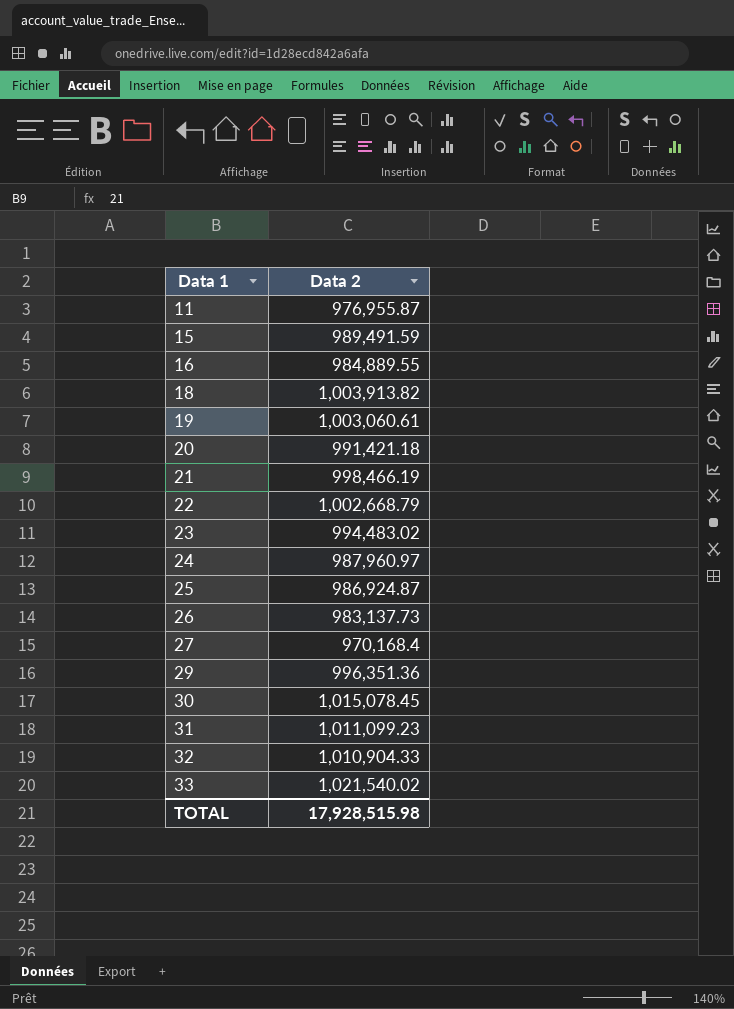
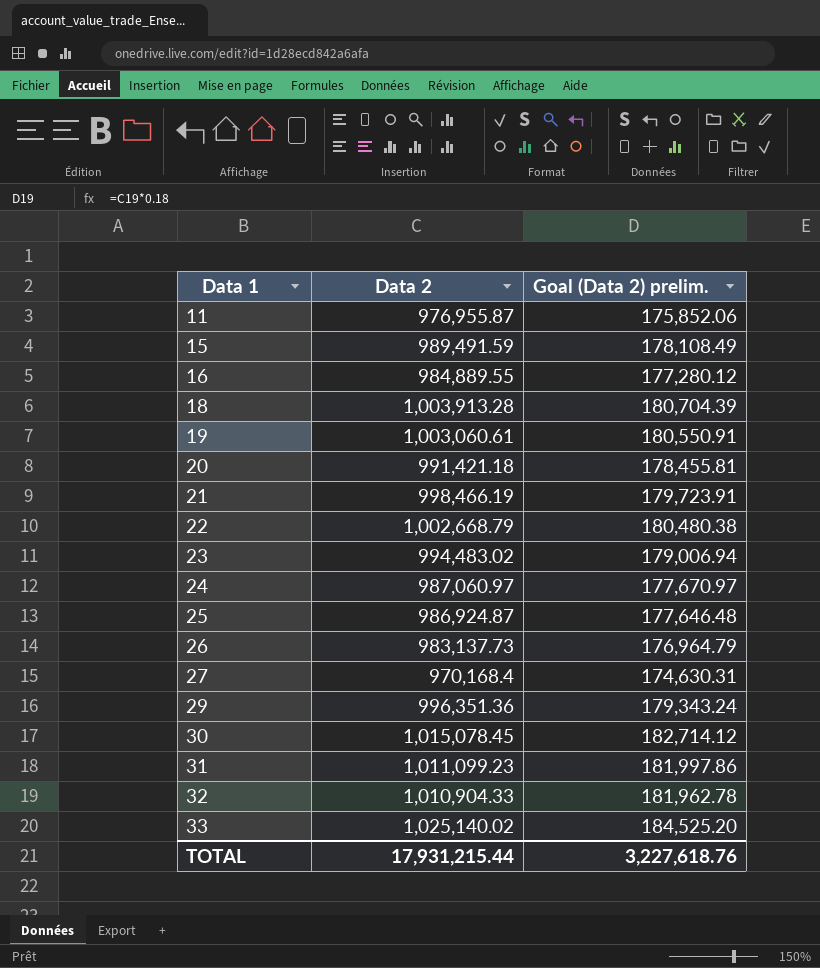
column Goal (Data 2) prelim. | formula: none -> [Data 2] * 0.18
18 | Data 2: 1,003,913.82 -> 1,003,913.28
24 | Data 2: 987,960.97 -> 987,060.97
33 | Data 2: 1,021,540.02 -> 1,025,140.02
TOTAL | Data 2: 17,928,515.98 -> 17,931,215.44

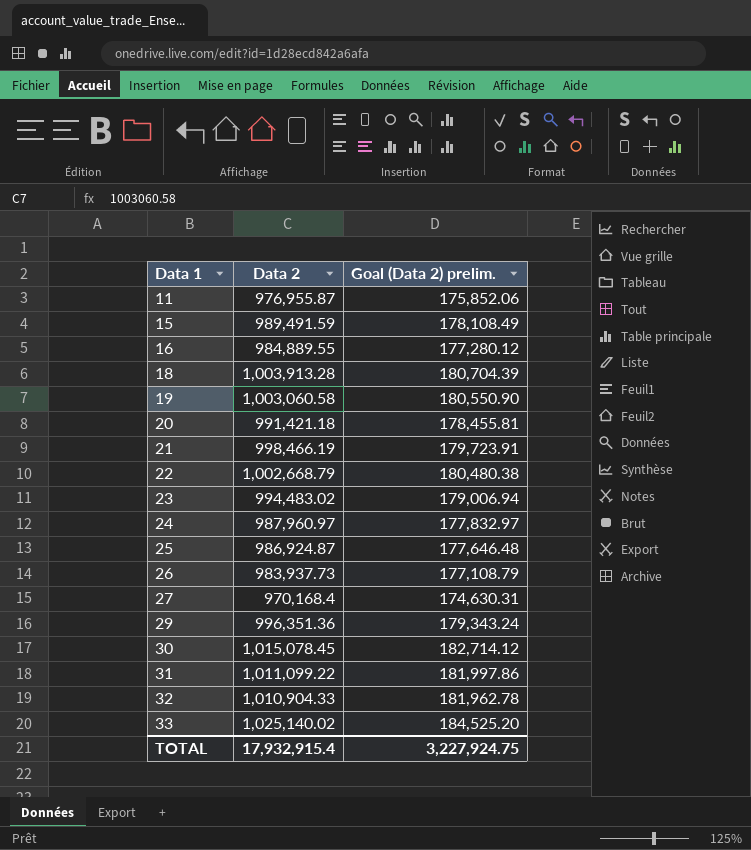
19 | Data 2: 1,003,060.61 -> 1,003,060.58
19 | Goal (Data 2) prelim.: 180,550.91 -> 180,550.90
24 | Data 2: 987,060.97 -> 987,960.97
24 | Goal (Data 2) prelim.: 177,670.97 -> 177,832.97
26 | Data 2: 983,137.73 -> 983,937.73
26 | Goal (Data 2) prelim.: 176,964.79 -> 177,108.79
31 | Data 2: 1,011,099.23 -> 1,011,099.22
TOTAL | Data 2: 17,931,215.44 -> 17,932,915.4
TOTAL | Goal (Data 2) prelim.: 3,227,618.76 -> 3,227,924.75

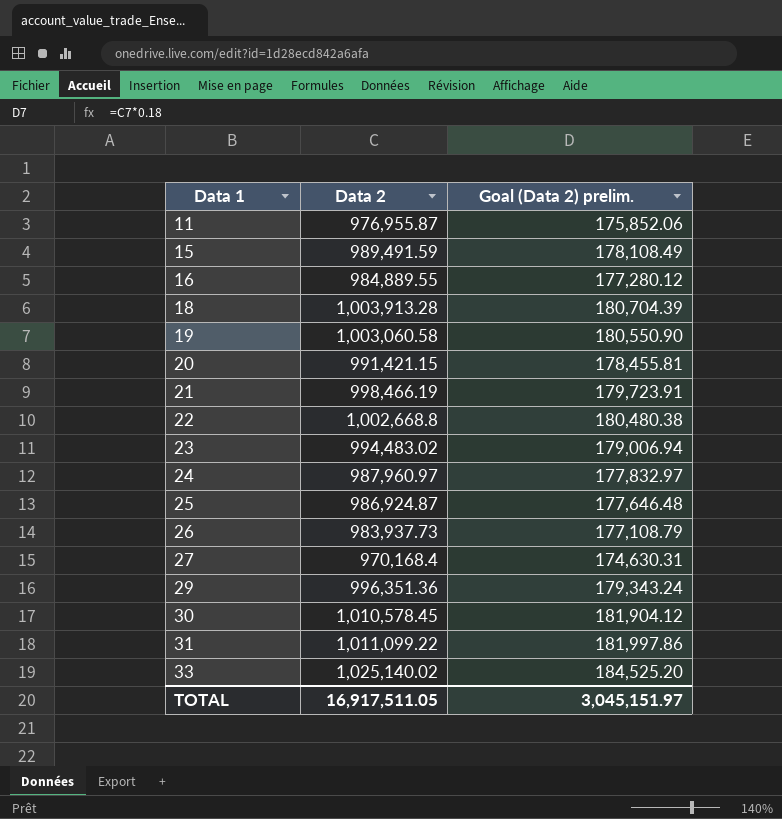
row 32: 1,010,904.33 | 181,962.78 -> none
20 | Data 2: 991,421.18 -> 991,421.15
22 | Data 2: 1,002,668.79 -> 1,002,668.8
30 | Data 2: 1,015,078.45 -> 1,010,578.45
30 | Goal (Data 2) prelim.: 182,714.12 -> 181,904.12
TOTAL | Data 2: 17,932,915.4 -> 16,917,511.05
TOTAL | Goal (Data 2) prelim.: 3,227,924.75 -> 3,045,151.97

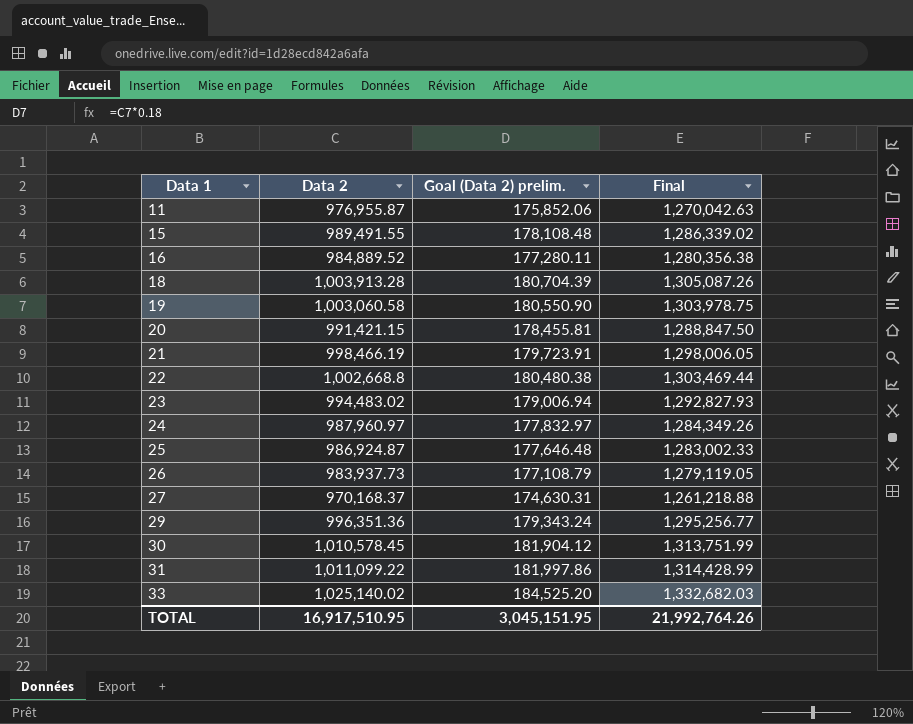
column Final | formula: none -> [Data 2] * 1.3
15 | Data 2: 989,491.59 -> 989,491.55
15 | Goal (Data 2) prelim.: 178,108.49 -> 178,108.48
16 | Data 2: 984,889.55 -> 984,889.52
16 | Goal (Data 2) prelim.: 177,280.12 -> 177,280.11
27 | Data 2: 970,168.4 -> 970,168.37
TOTAL | Data 2: 16,917,511.05 -> 16,917,510.95
TOTAL | Goal (Data 2) prelim.: 3,045,151.97 -> 3,045,151.95

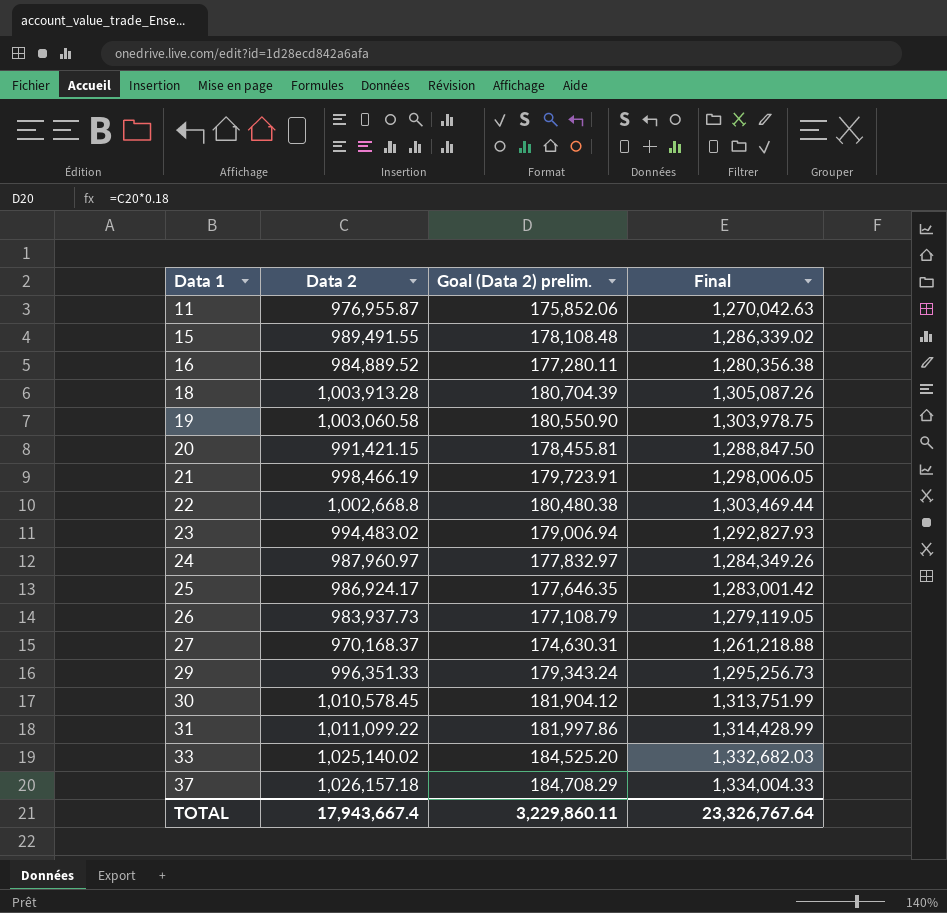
25 | Data 2: 986,924.87 -> 986,924.17
25 | Goal (Data 2) prelim.: 177,646.48 -> 177,646.35
25 | Final: 1,283,002.33 -> 1,283,001.42
29 | Data 2: 996,351.36 -> 996,351.33
29 | Final: 1,295,256.77 -> 1,295,256.73
row 37: none -> 1,026,157.18 | 184,708.29 | 1,334,004.33
TOTAL | Data 2: 16,917,510.95 -> 17,943,667.4
TOTAL | Goal (Data 2) prelim.: 3,045,151.95 -> 3,229,860.11
TOTAL | Final: 21,992,764.26 -> 23,326,767.64

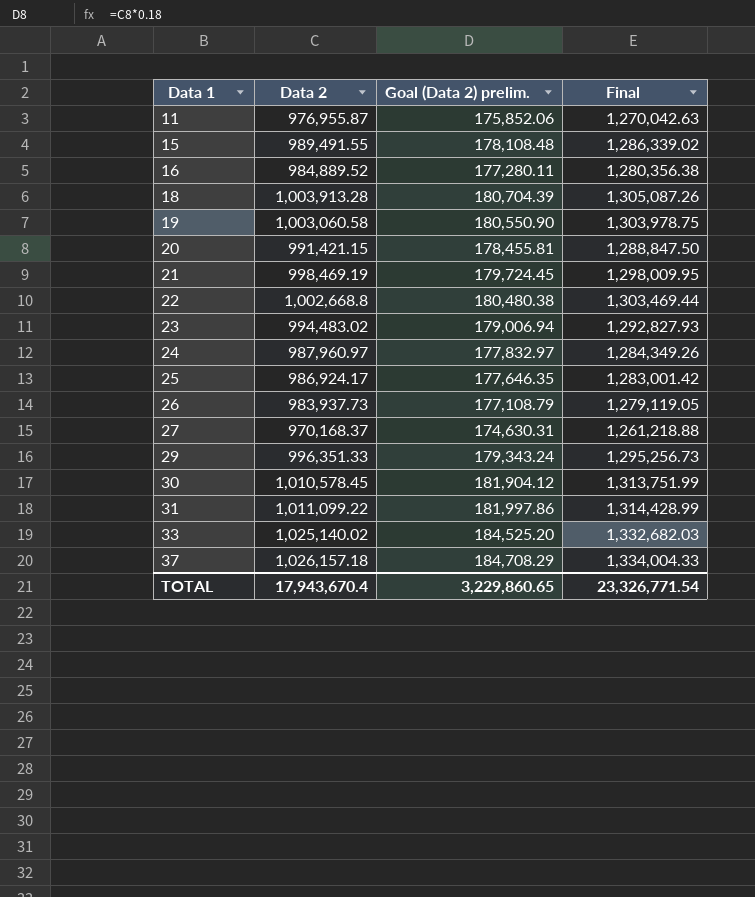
21 | Data 2: 998,466.19 -> 998,469.19
21 | Goal (Data 2) prelim.: 179,723.91 -> 179,724.45
21 | Final: 1,298,006.05 -> 1,298,009.95
TOTAL | Data 2: 17,943,667.4 -> 17,943,670.4
TOTAL | Goal (Data 2) prelim.: 3,229,860.11 -> 3,229,860.65
TOTAL | Final: 23,326,767.64 -> 23,326,771.54

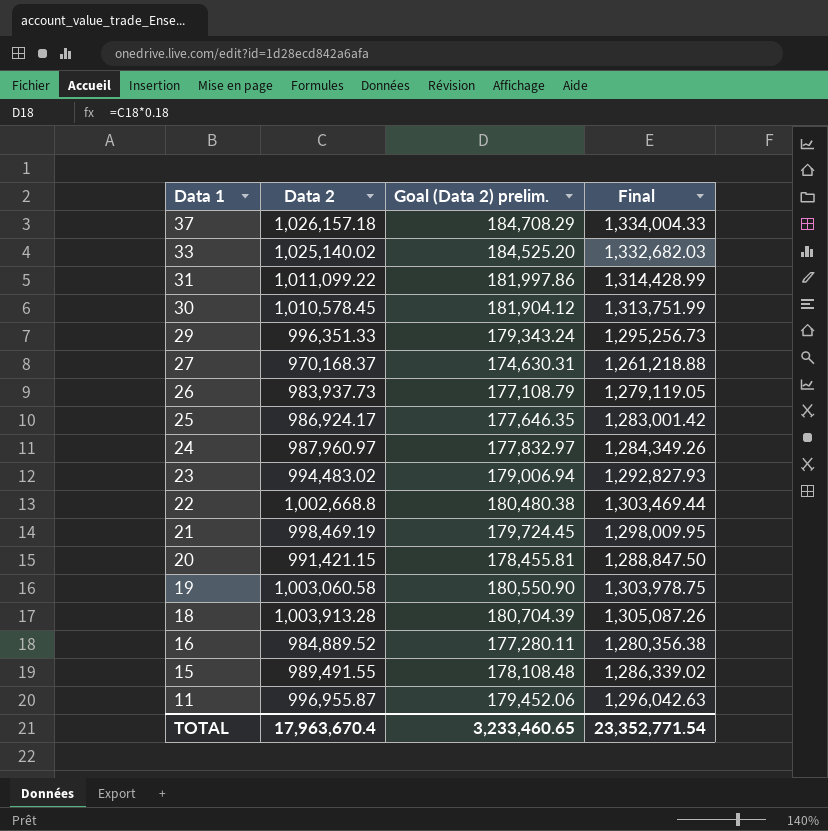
row order: Data 1 ascending -> Data 1 descending
11 | Data 2: 976,955.87 -> 996,955.87
11 | Goal (Data 2) prelim.: 175,852.06 -> 179,452.06
11 | Final: 1,270,042.63 -> 1,296,042.63
TOTAL | Data 2: 17,943,670.4 -> 17,963,670.4
TOTAL | Goal (Data 2) prelim.: 3,229,860.65 -> 3,233,460.65
TOTAL | Final: 23,326,771.54 -> 23,352,771.54

